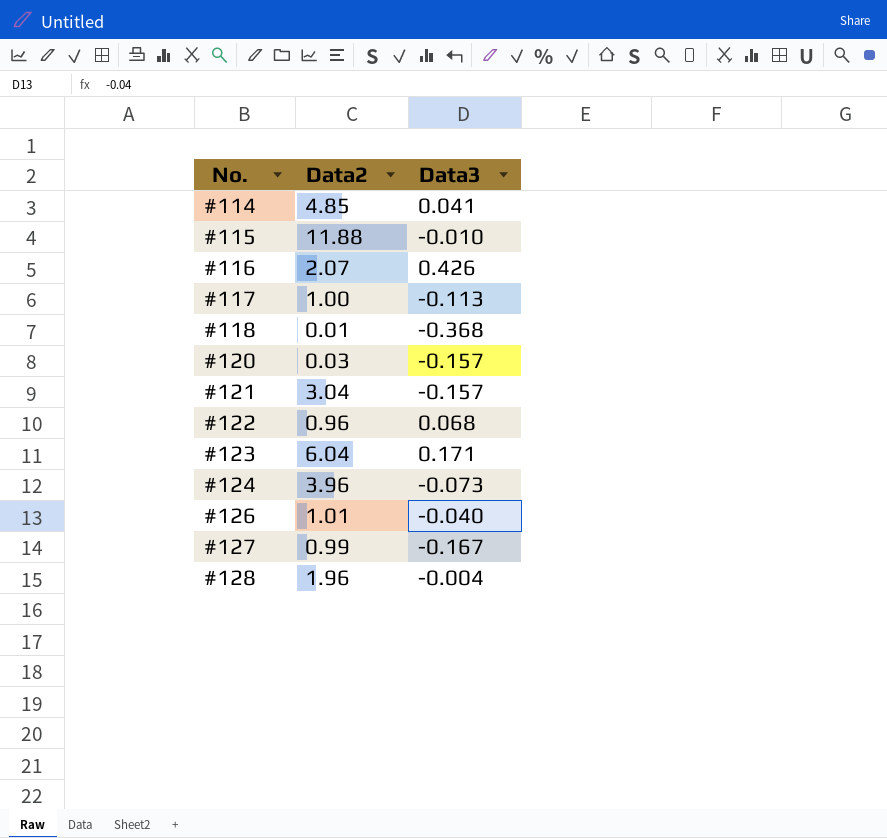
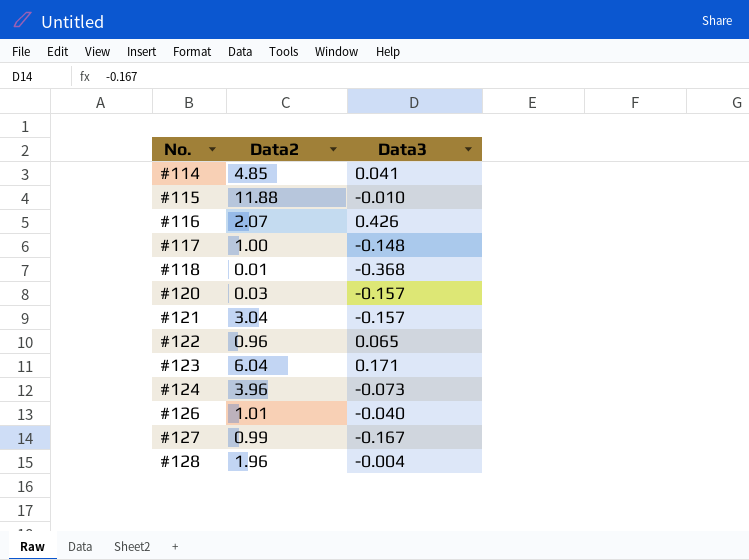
#117 | Data3: -0.113 -> -0.148
#122 | Data3: 0.068 -> 0.065

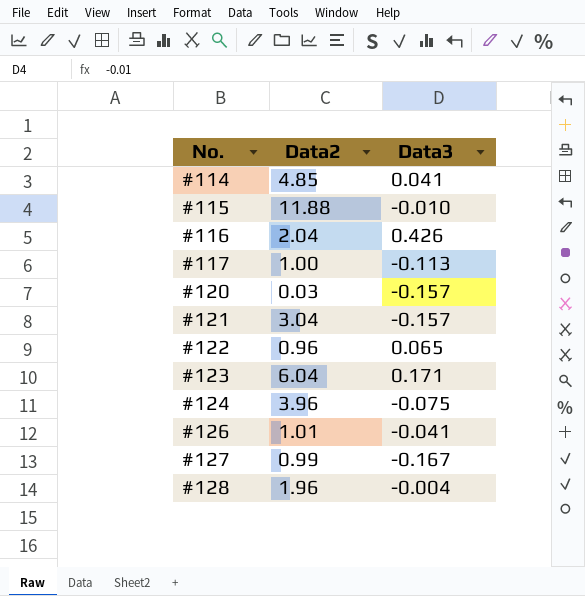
row #118: 0.01 | -0.368 -> none
#116 | Data2: 2.07 -> 2.04
#117 | Data3: -0.148 -> -0.113
#124 | Data3: -0.073 -> -0.075
#126 | Data3: -0.040 -> -0.041

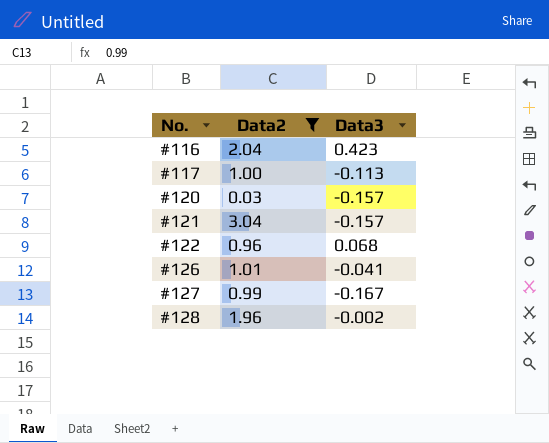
filter: none -> Data2 <= 3.04
#116 | Data3: 0.426 -> 0.423
#122 | Data3: 0.065 -> 0.068
#128 | Data3: -0.004 -> -0.002

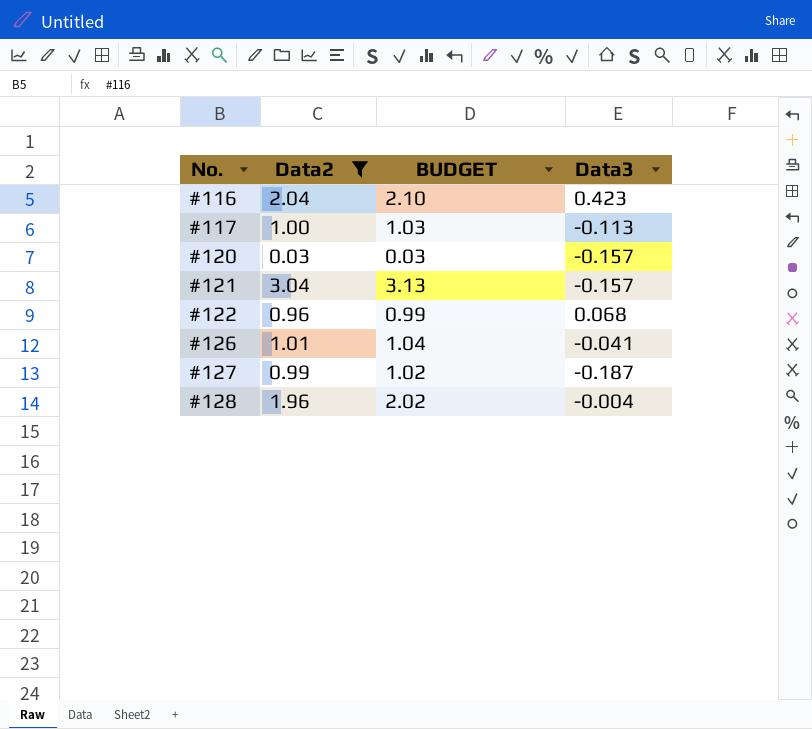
column BUDGET | formula: none -> [Data2] * 1.03
#127 | Data3: -0.167 -> -0.187
#128 | Data3: -0.002 -> -0.004

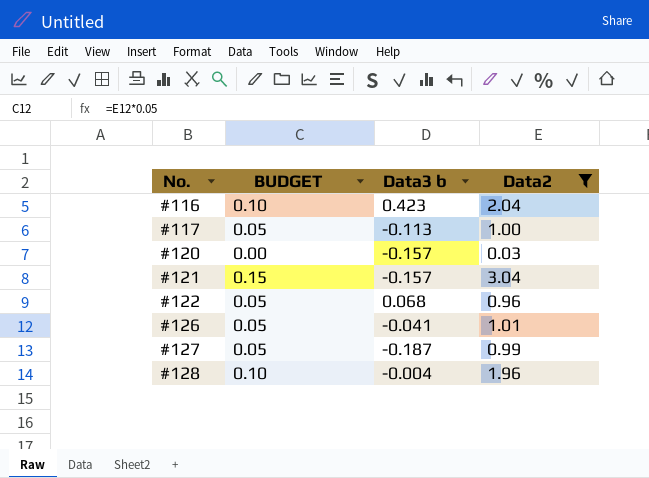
column BUDGET | formula: [Data2] * 1.03 -> [Data2] * 0.05
column name: Data3 -> Data3 b
column Data2 | position: 2 -> 4

